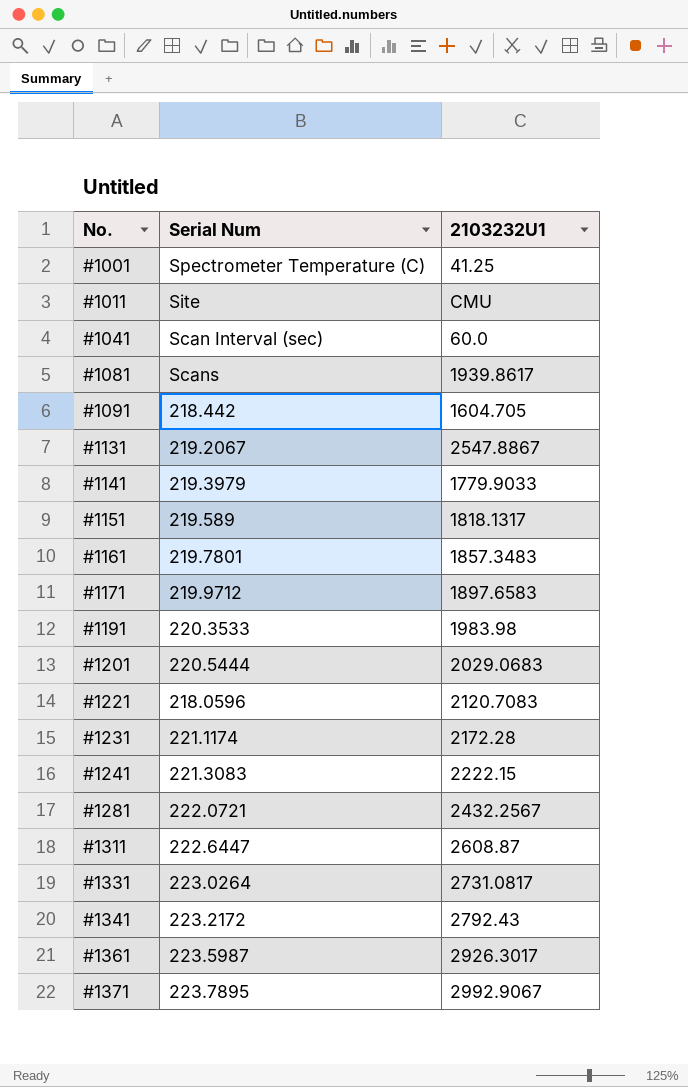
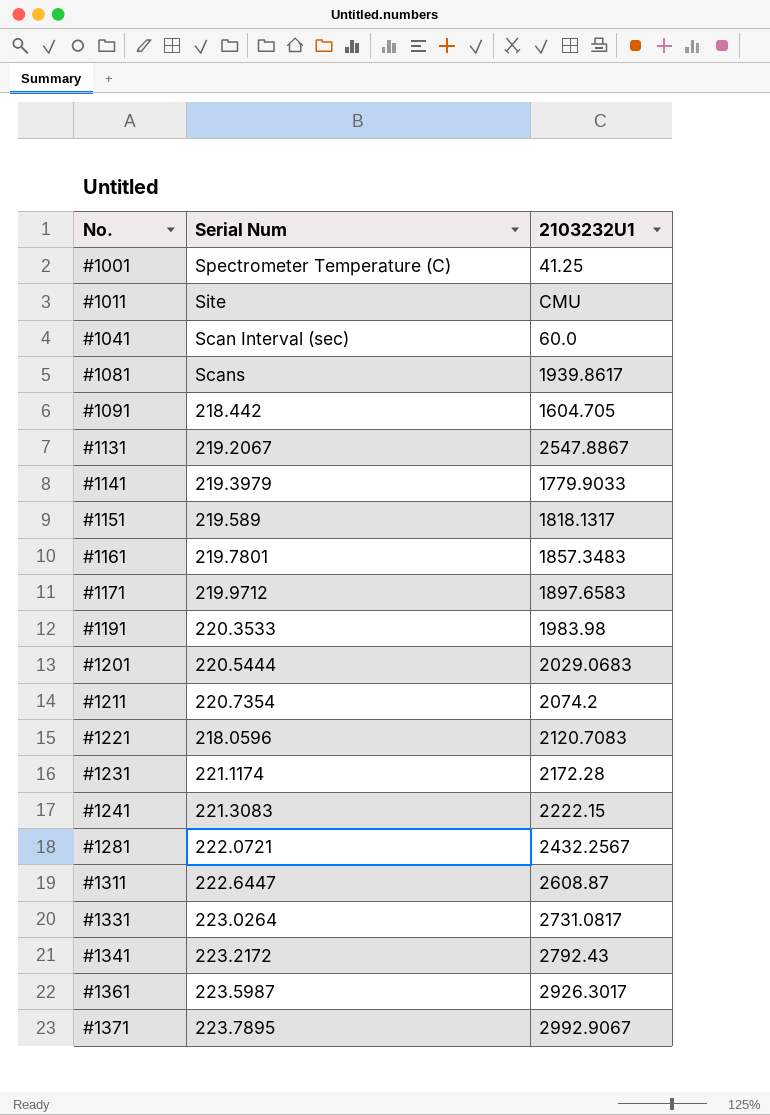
row #1211: none -> 220.7354 | 2074.2

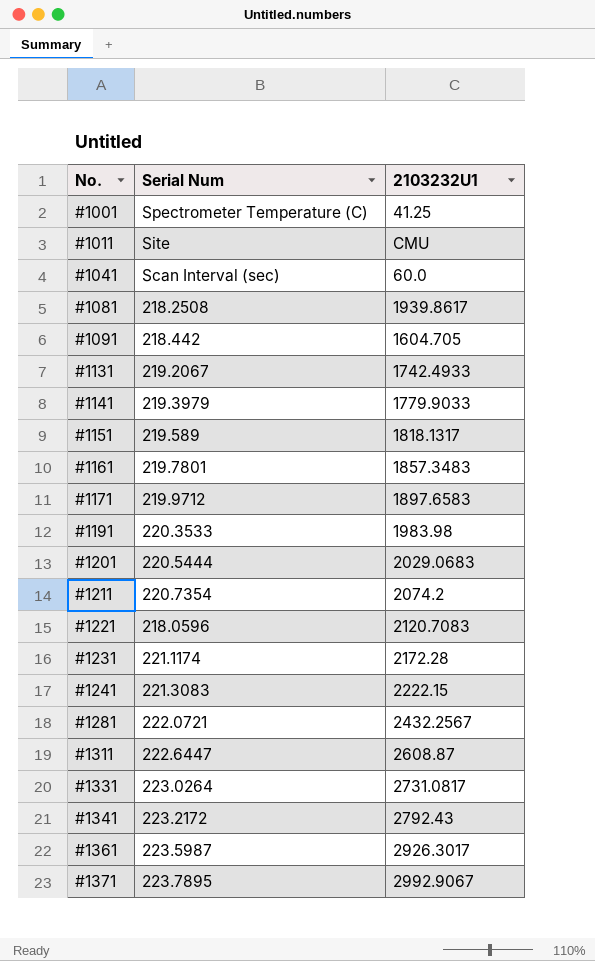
#1081 | Serial Num: Scans -> 218.2508
#1131 | 2103232U1: 2547.8867 -> 1742.4933

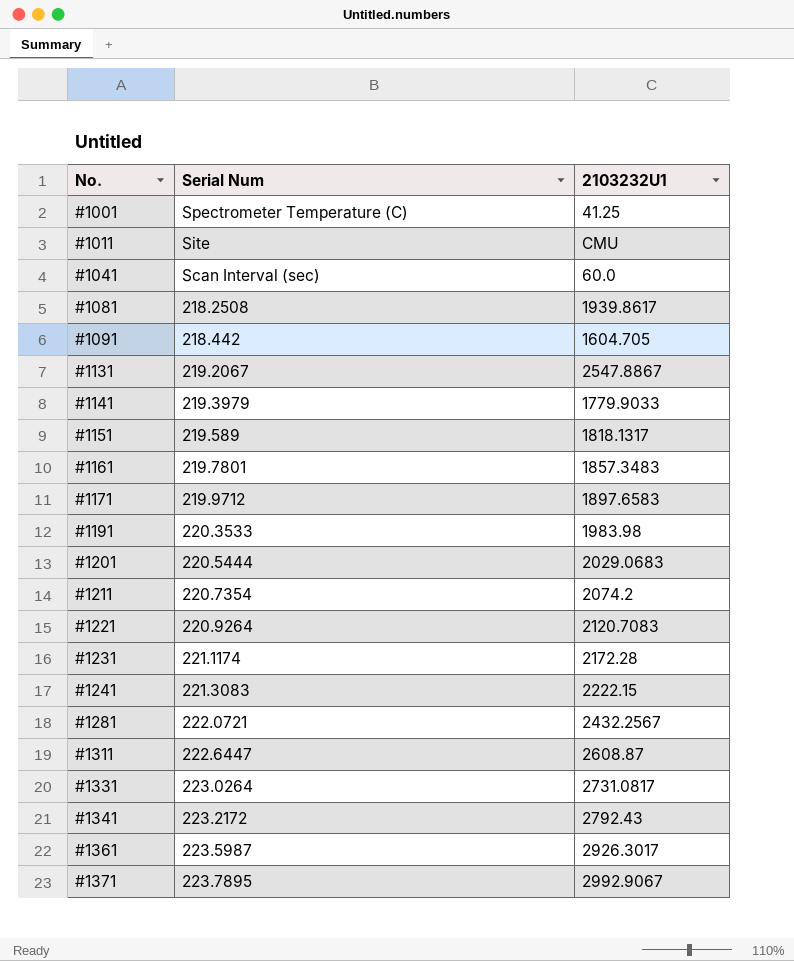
#1131 | 2103232U1: 1742.4933 -> 2547.8867
#1221 | Serial Num: 218.0596 -> 220.9264

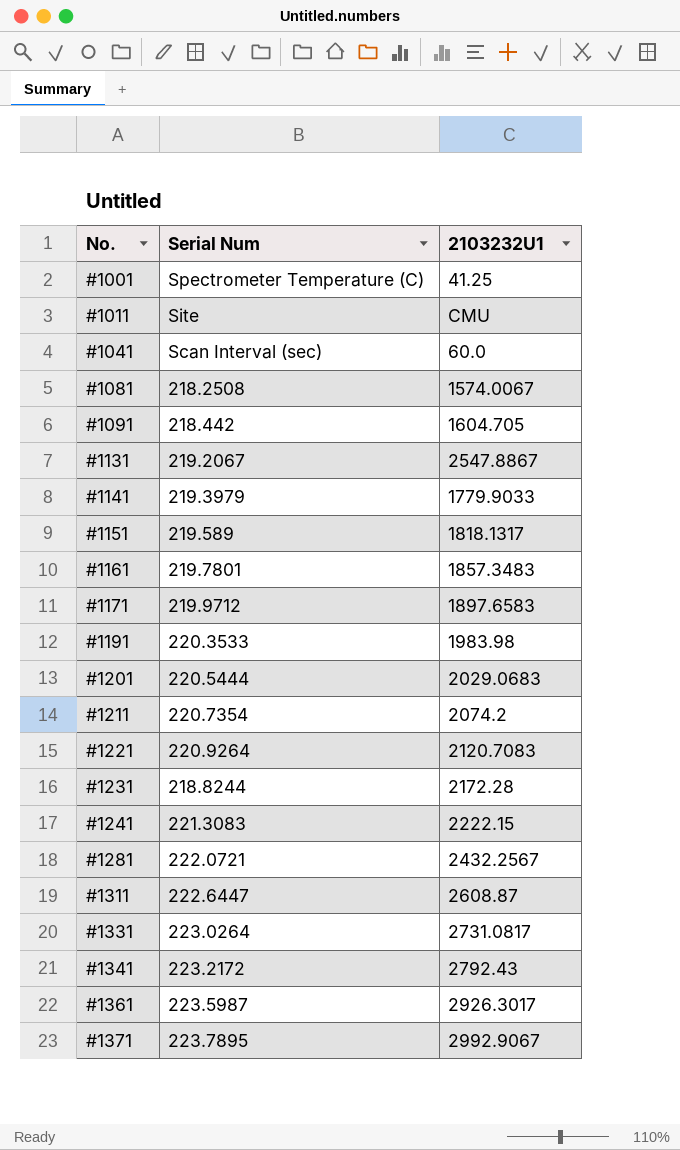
#1081 | 2103232U1: 1939.8617 -> 1574.0067
#1231 | Serial Num: 221.1174 -> 218.8244

